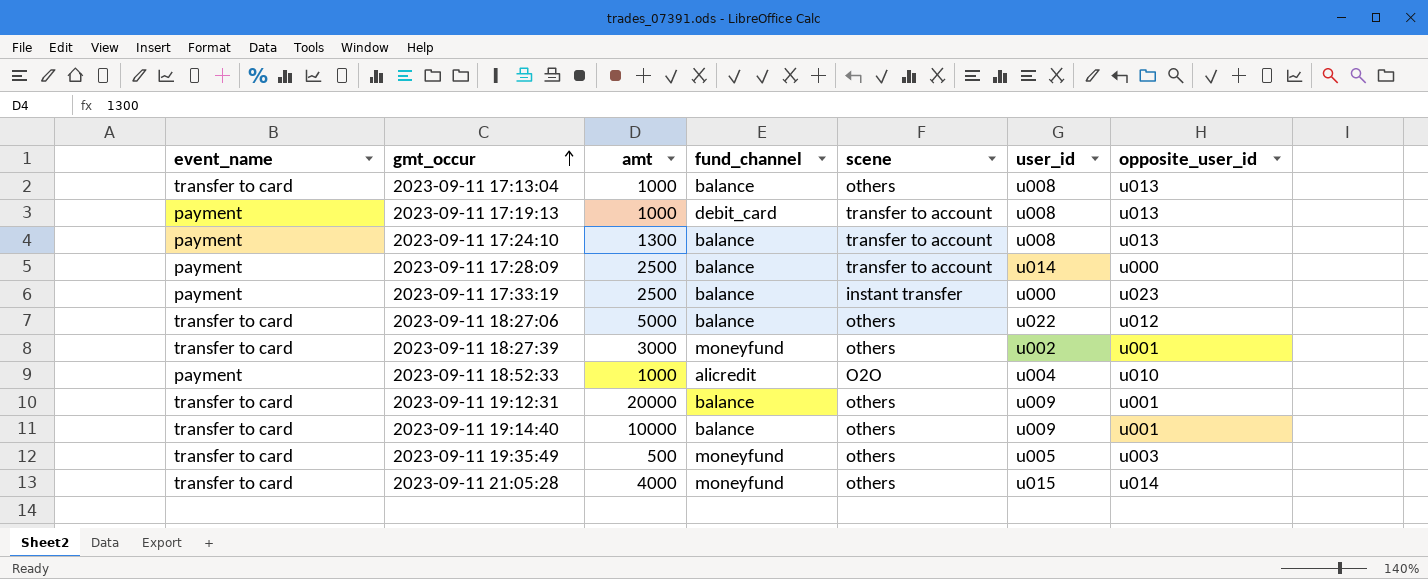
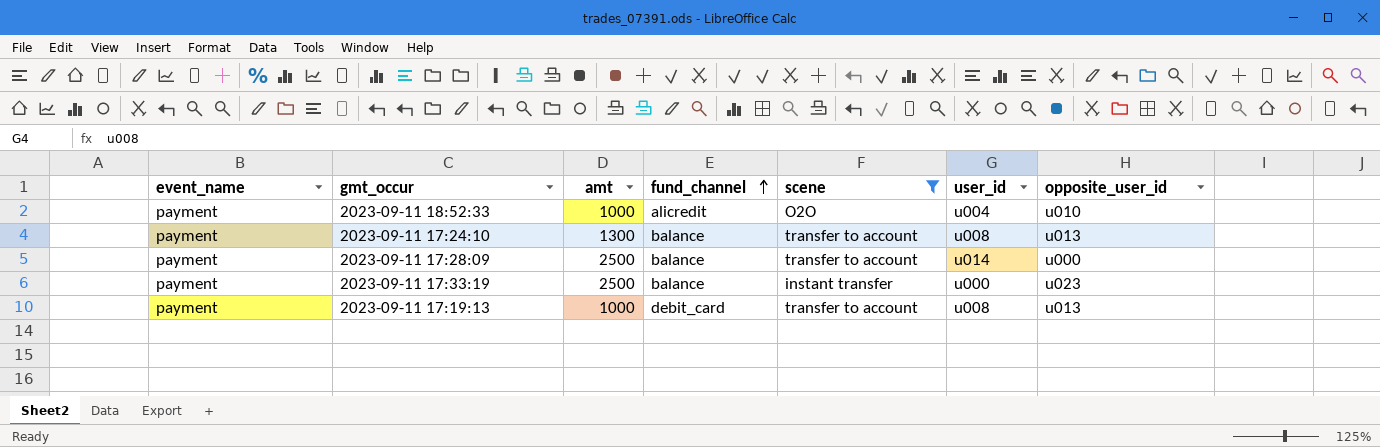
filter: none -> scene != others
row order: gmt_occur ascending -> fund_channel ascending

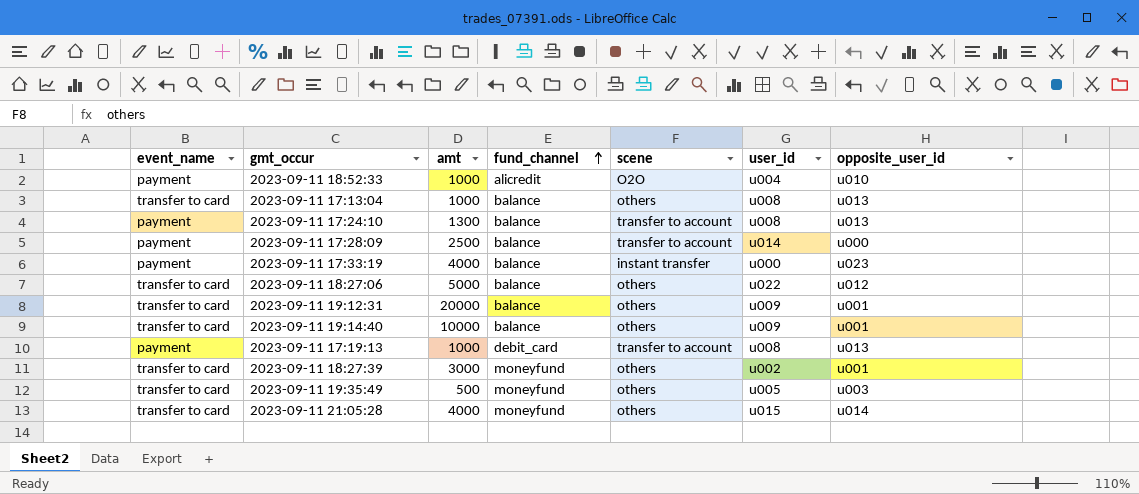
filter: scene != others -> none
2023-09-11 17:33:19 | amt: 2500 -> 4000

